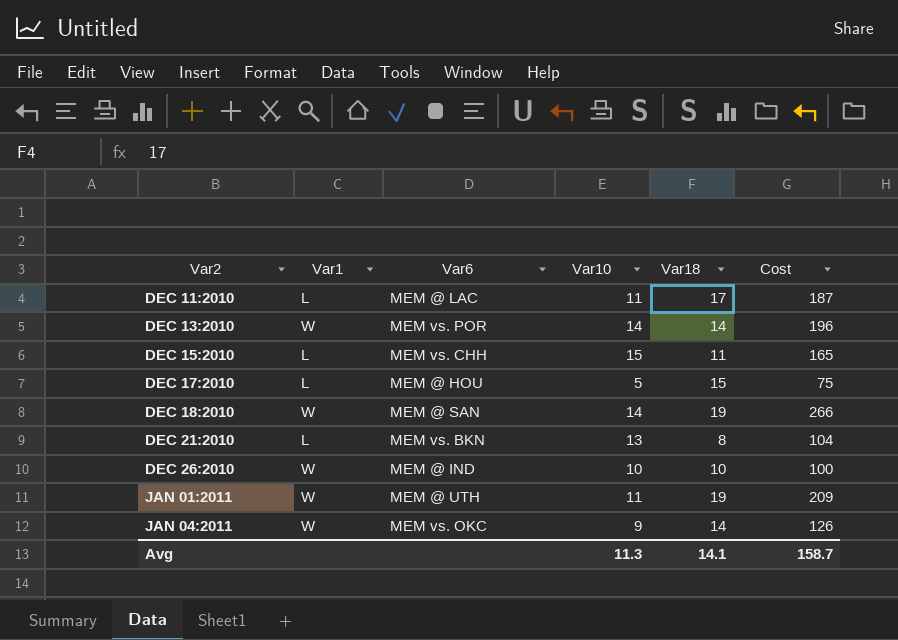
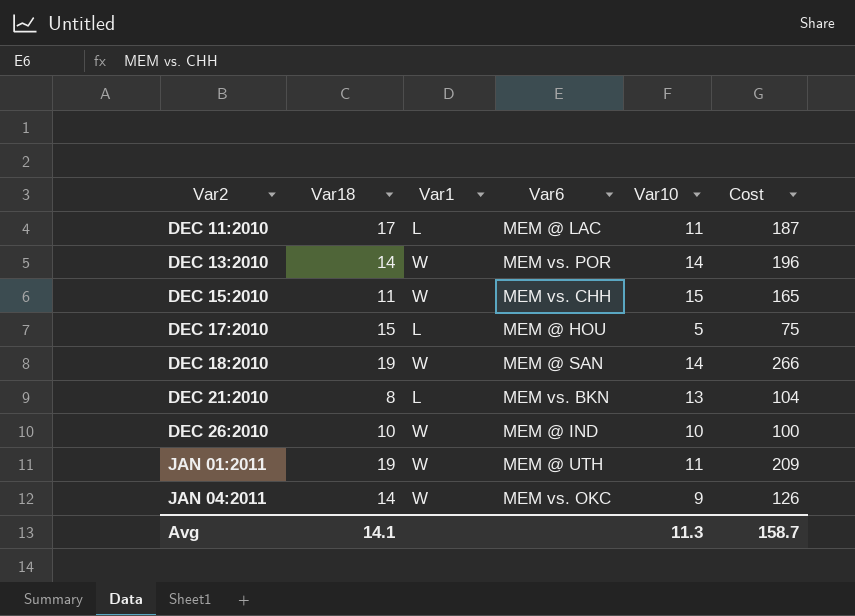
column Var18 | position: 5 -> 2
DEC 15:2010 | Var1: L -> W

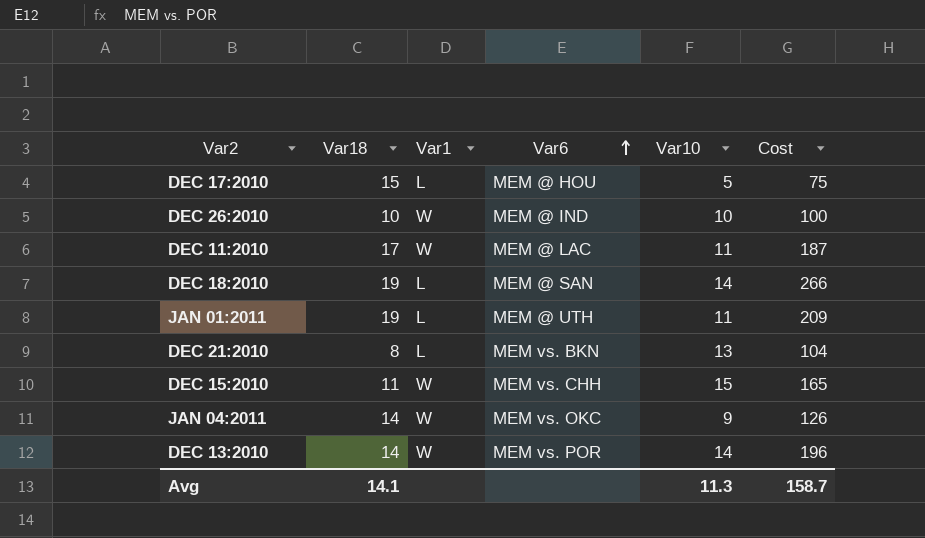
row order: none -> Var6 ascending
DEC 11:2010 | Var1: L -> W
DEC 18:2010 | Var1: W -> L
JAN 01:2011 | Var1: W -> L

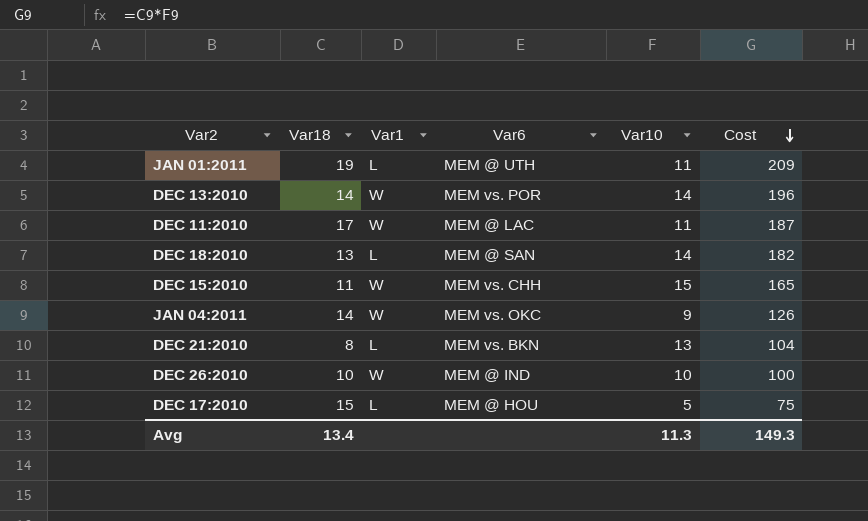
row order: Var6 ascending -> Cost descending
DEC 18:2010 | Var18: 19 -> 13
DEC 18:2010 | Cost: 266 -> 182
Avg | Var18: 14.1 -> 13.4
Avg | Cost: 158.7 -> 149.3

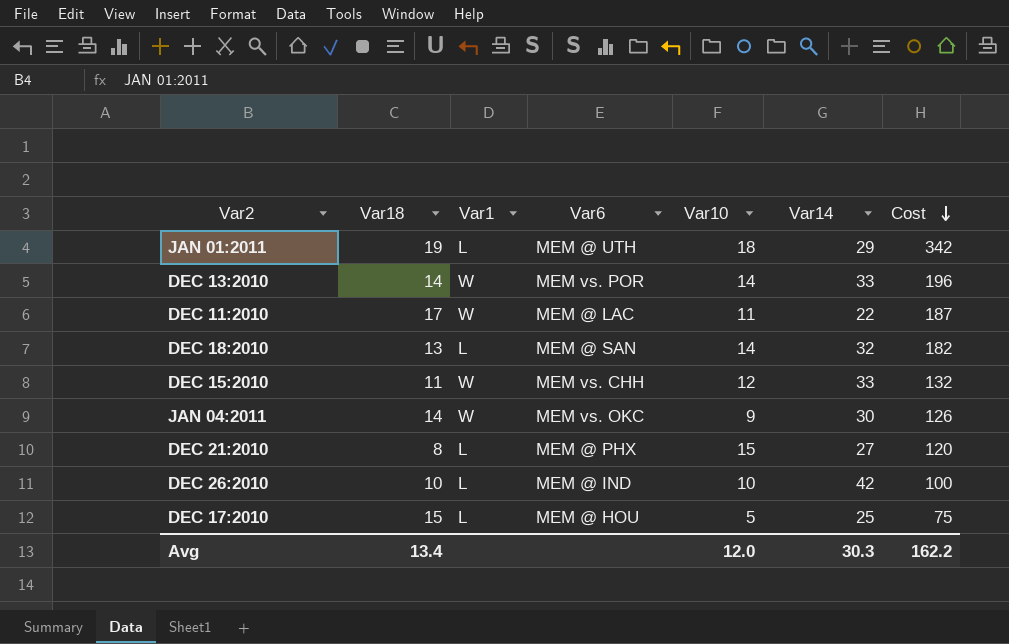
column Var14 | position: none -> 6
JAN 01:2011 | Var10: 11 -> 18
JAN 01:2011 | Cost: 209 -> 342
DEC 15:2010 | Var10: 15 -> 12
DEC 15:2010 | Cost: 165 -> 132
DEC 21:2010 | Var6: MEM vs. BKN -> MEM @ PHX
DEC 21:2010 | Var10: 13 -> 15
DEC 21:2010 | Cost: 104 -> 120
DEC 26:2010 | Var1: W -> L
Avg | Var10: 11.3 -> 12.0
Avg | Cost: 149.3 -> 162.2

